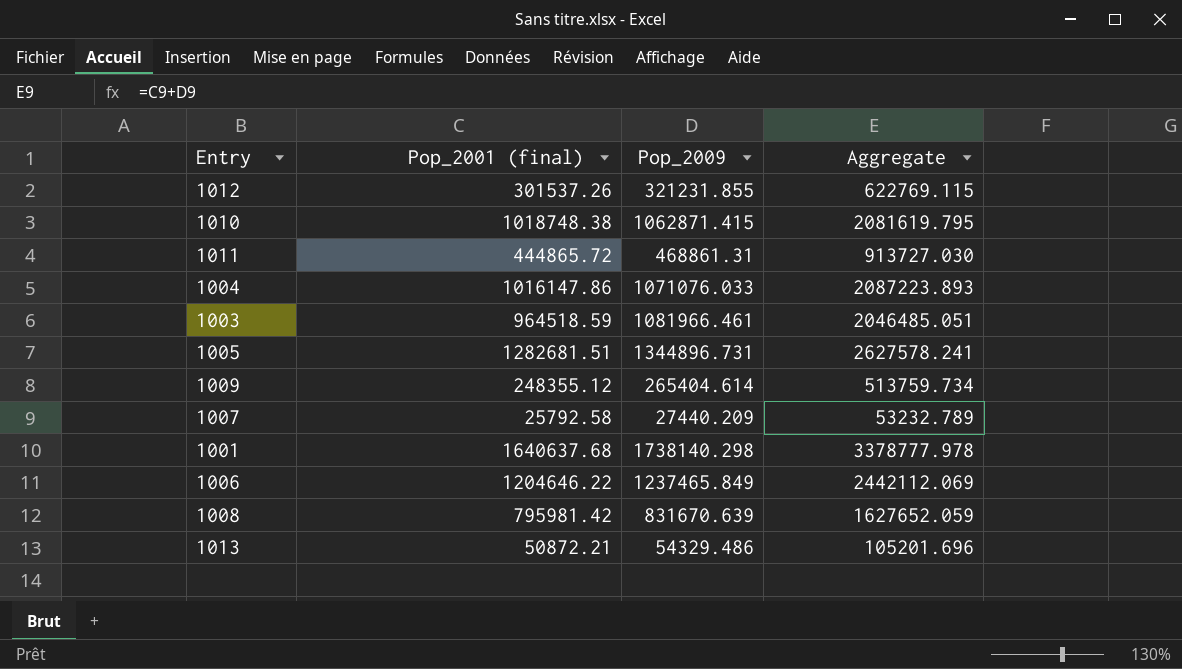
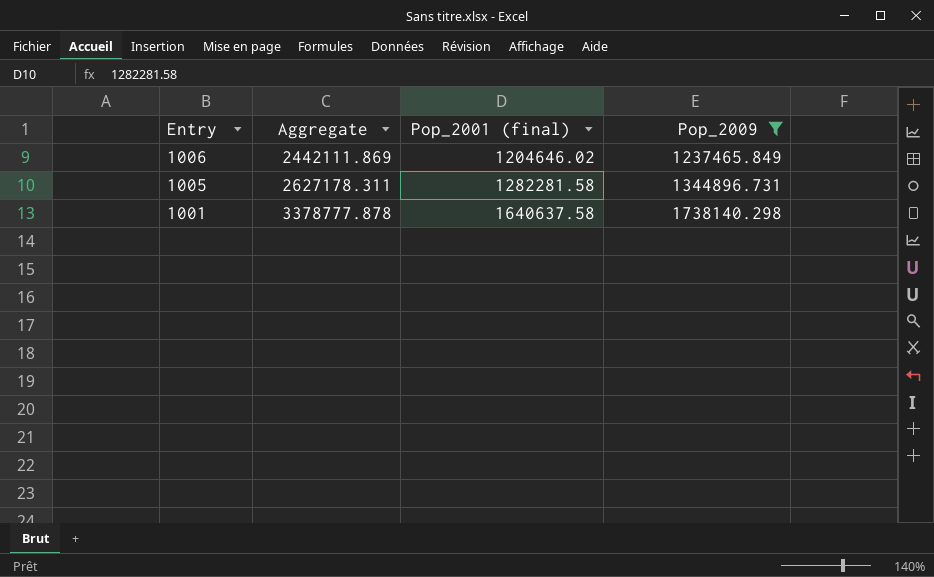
filter: none -> Pop_2009 >= 1237465.849
row order: none -> Entry descending
column Aggregate | position: 4 -> 2
1006 | Aggregate: 2442112.069 -> 2442111.869
1006 | Pop_2001 (final): 1204646.22 -> 1204646.02
1005 | Aggregate: 2627578.241 -> 2627178.311
1005 | Pop_2001 (final): 1282681.51 -> 1282281.58
1001 | Aggregate: 3378777.978 -> 3378777.878
1001 | Pop_2001 (final): 1640637.68 -> 1640637.58

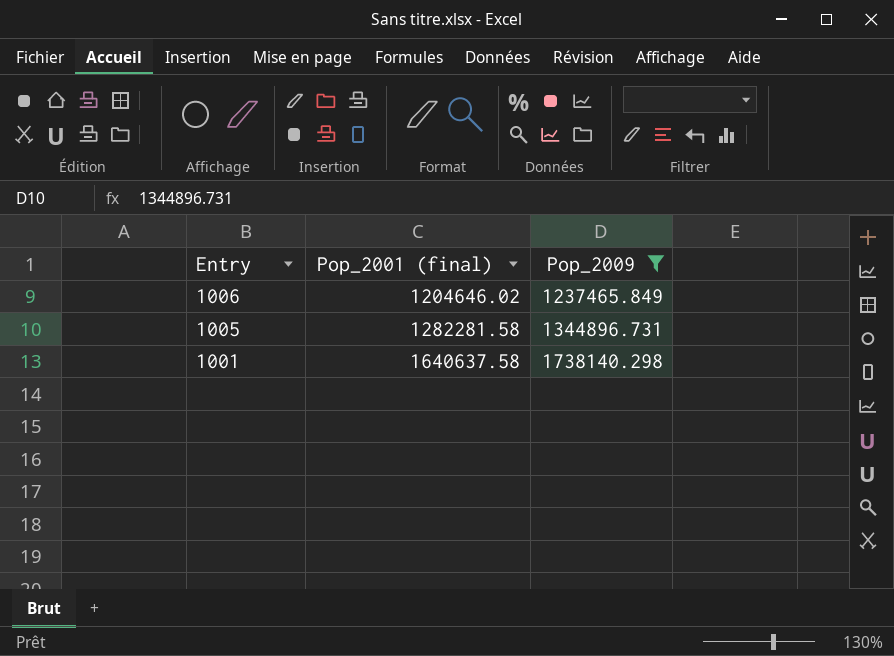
column Aggregate | formula: [Pop_2001 (final)] + [Pop_2009] -> none

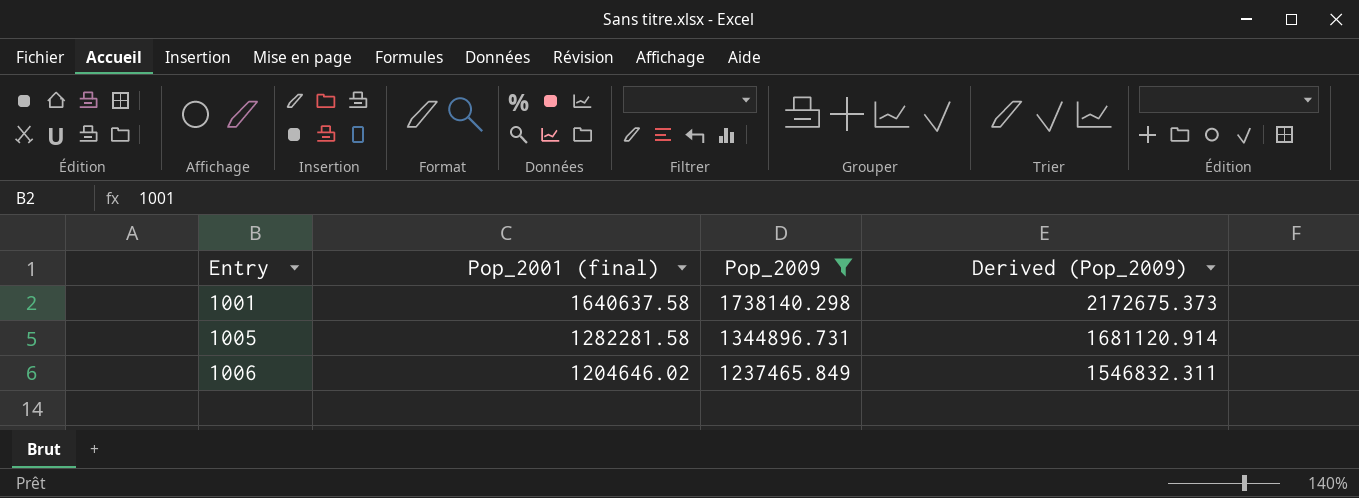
row order: Entry descending -> Entry ascending
column Derived (Pop_2009) | formula: none -> [Pop_2009] * 1.25

